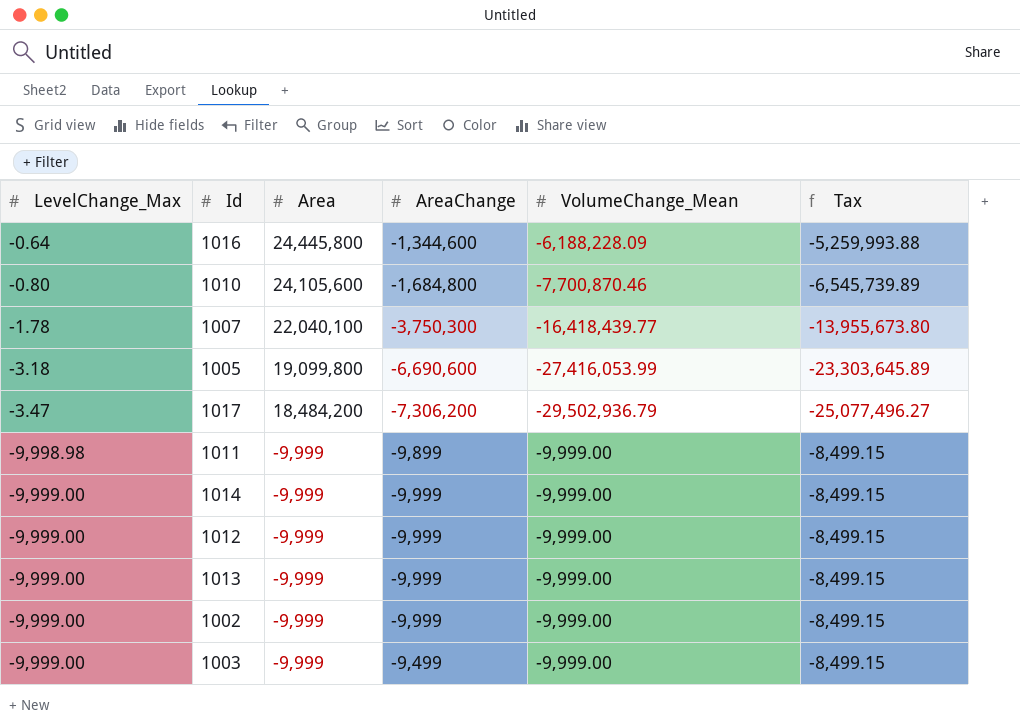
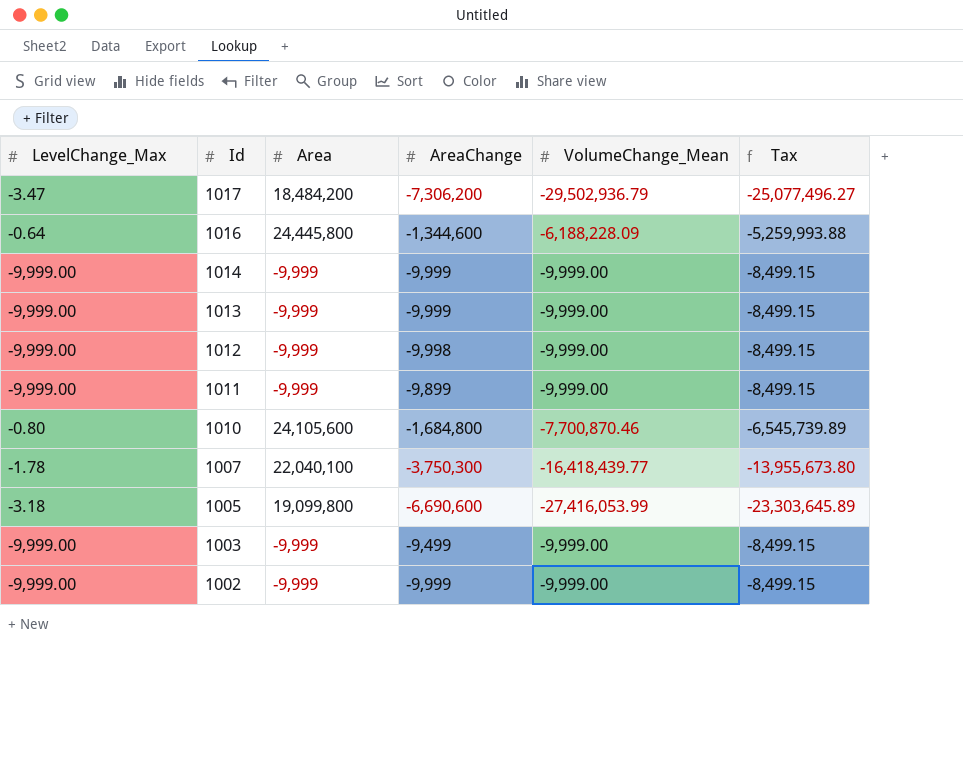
row order: LevelChange_Max descending -> Id descending
1012 | AreaChange: -9,999 -> -9,998
1011 | LevelChange_Max: -9,998.98 -> -9,999.00

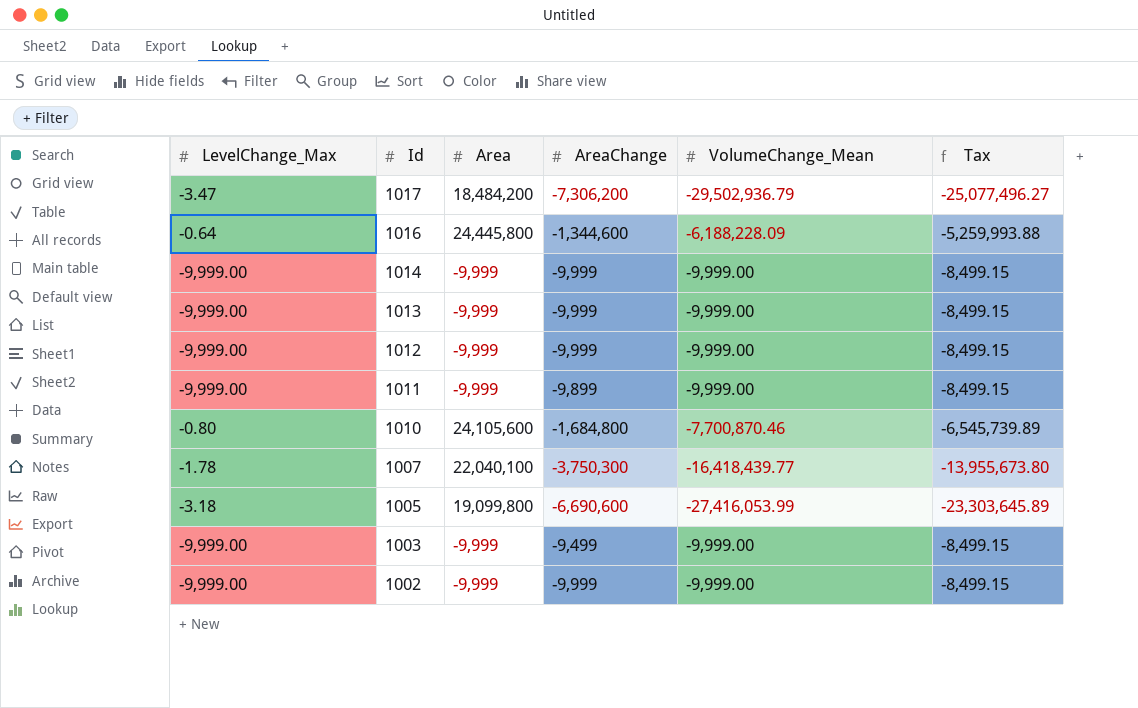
1012 | AreaChange: -9,998 -> -9,999

